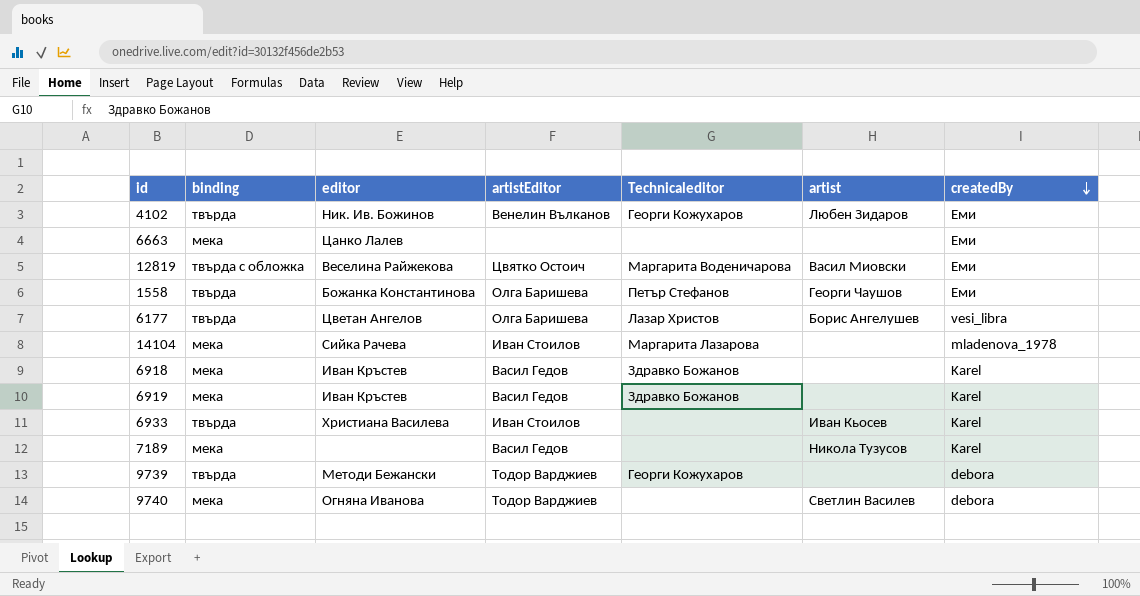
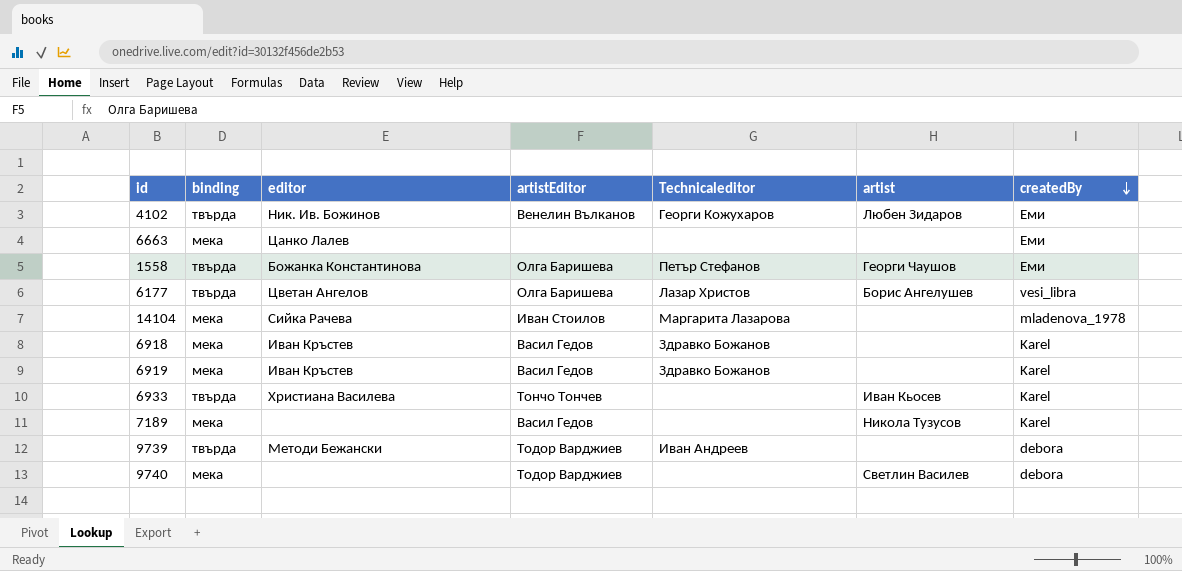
row 12819: твърда с обложка | Веселина Райжекова | Цвятко Остоич | Маргарита Воденичарова | Васил Миовски | Еми -> none
6933 | artistEditor: Иван Стоилов -> Тончо Тончев
9739 | Technicaleditor: Георги Кожухаров -> Иван Андреев
9740 | editor: Огняна Иванова -> none

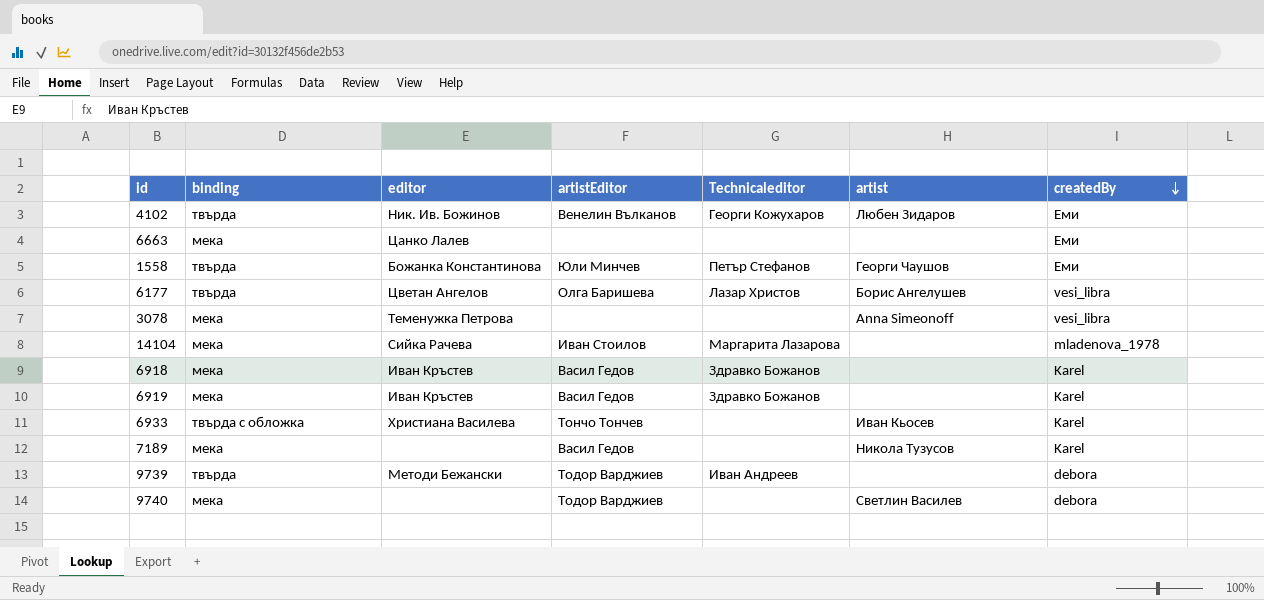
1558 | artistEditor: Олга Баришева -> Юли Минчев
row 3078: none -> мека | Теменужка Петрова | none | none | Anna Simeonoff | vesi_libra
6933 | binding: твърда -> твърда с обложка

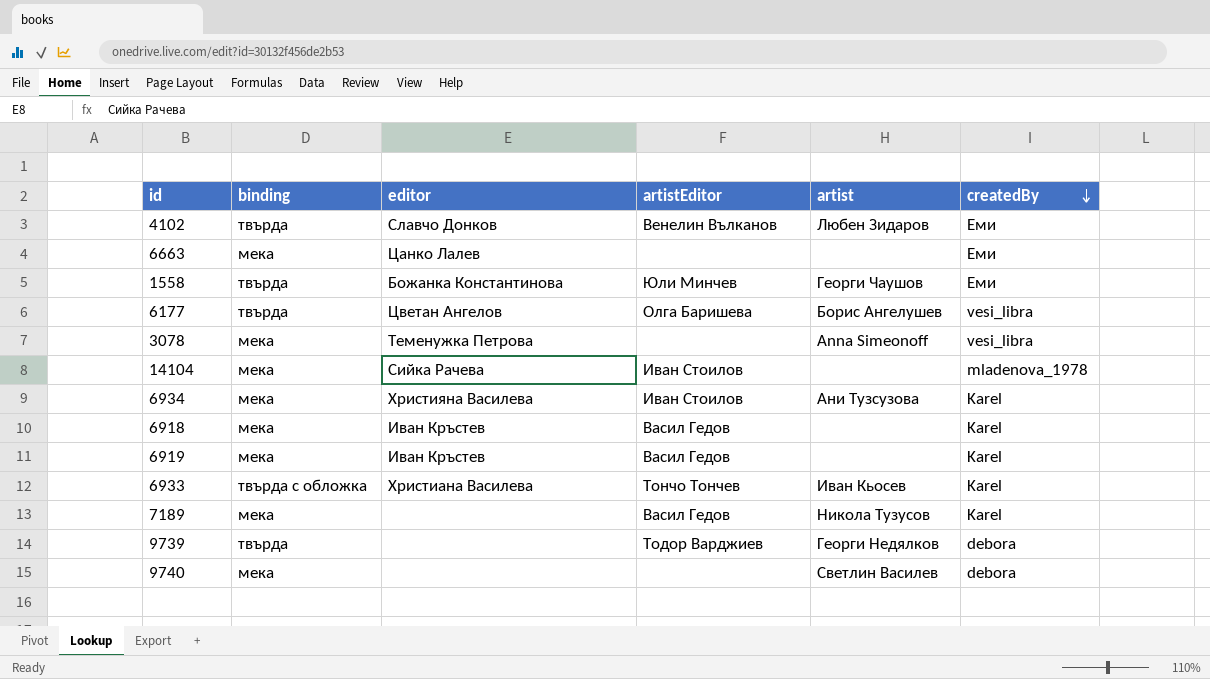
column Technicaleditor | position: 5 -> none
4102 | editor: Ник. Ив. Божинов -> Славчо Донков
row 6934: none -> мека | Християна Василева | Иван Стоилов | Ани Тузсузова | Karel
9739 | editor: Методи Бежански -> none
9739 | artist: none -> Георги Недялков
9740 | artistEditor: Тодор Варджиев -> none

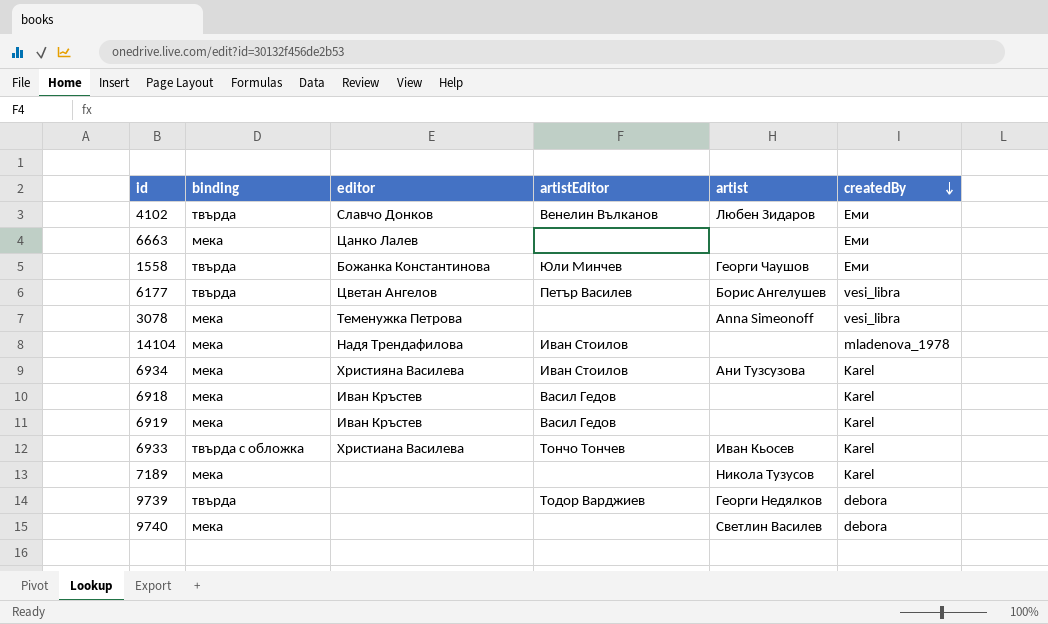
6177 | artistEditor: Олга Баришева -> Петър Василев
14104 | editor: Сийка Рачева -> Надя Трендафилова
7189 | artistEditor: Васил Гедов -> none

